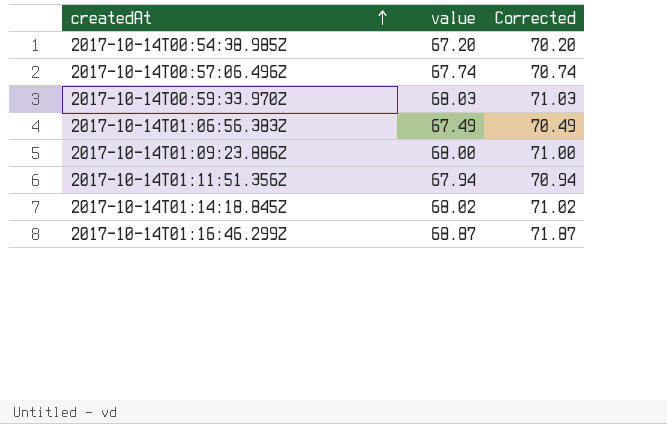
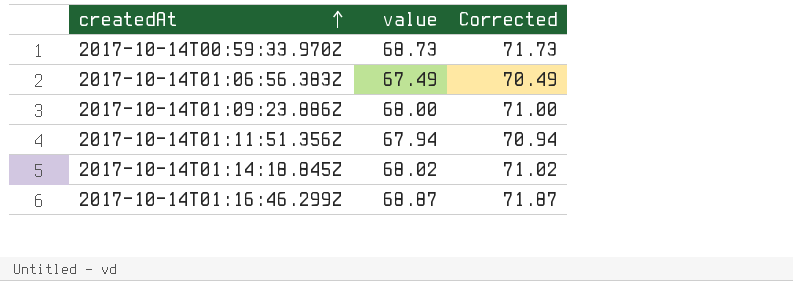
row 2017-10-14T00:54:38.985Z: 67.20 | 70.20 -> none
row 2017-10-14T00:57:06.496Z: 67.74 | 70.74 -> none
2017-10-14T00:59:33.970Z | value: 68.03 -> 68.73
2017-10-14T00:59:33.970Z | Corrected: 71.03 -> 71.73

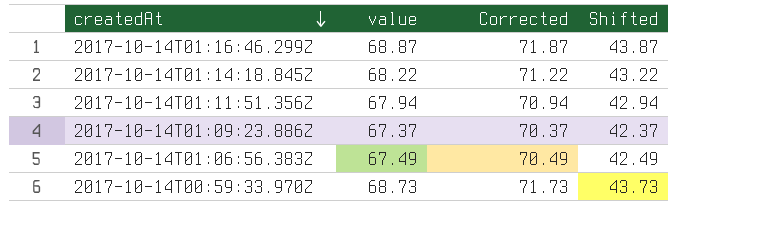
row order: createdAt ascending -> createdAt descending
column Shifted | formula: none -> [value] - 25
2017-10-14T01:14:18.845Z | value: 68.02 -> 68.22
2017-10-14T01:14:18.845Z | Corrected: 71.02 -> 71.22
2017-10-14T01:09:23.886Z | value: 68.00 -> 67.37
2017-10-14T01:09:23.886Z | Corrected: 71.00 -> 70.37

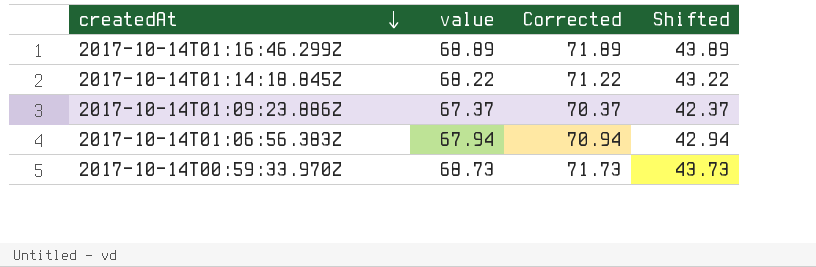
row 2017-10-14T01:11:51.356Z: 67.94 | 70.94 | 42.94 -> none
2017-10-14T01:16:46.299Z | value: 68.87 -> 68.89
2017-10-14T01:16:46.299Z | Corrected: 71.87 -> 71.89
2017-10-14T01:16:46.299Z | Shifted: 43.87 -> 43.89
2017-10-14T01:06:56.383Z | value: 67.49 -> 67.94
2017-10-14T01:06:56.383Z | Corrected: 70.49 -> 70.94
2017-10-14T01:06:56.383Z | Shifted: 42.49 -> 42.94

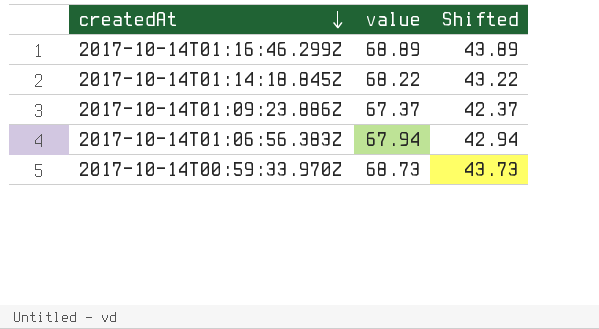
column Corrected | formula: [value] + 3 -> none

